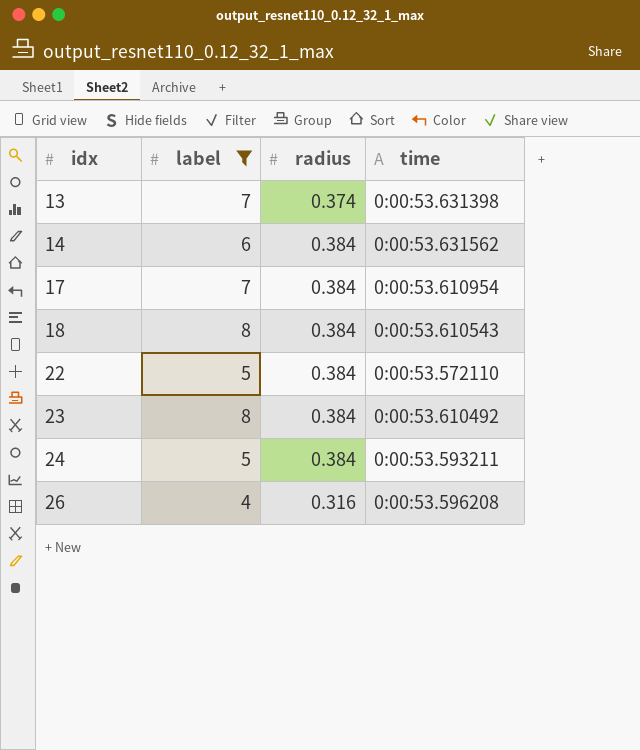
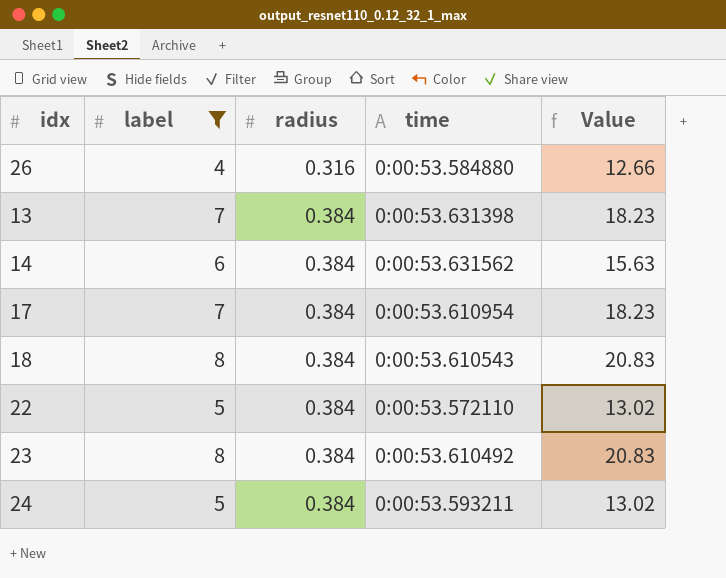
row order: idx ascending -> radius ascending
column Value | formula: none -> [label] / [radius]
26 | time: 0:00:53.596208 -> 0:00:53.584880
13 | radius: 0.374 -> 0.384

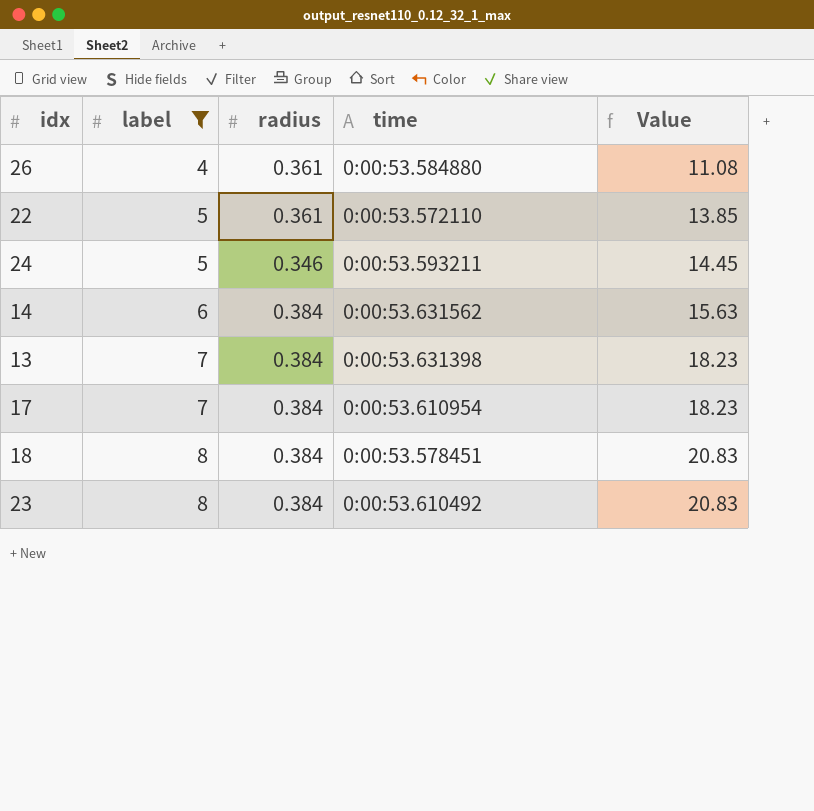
row order: radius ascending -> label ascending
26 | radius: 0.316 -> 0.361
26 | Value: 12.66 -> 11.08
22 | radius: 0.384 -> 0.361
22 | Value: 13.02 -> 13.85
24 | radius: 0.384 -> 0.346
24 | Value: 13.02 -> 14.45
18 | time: 0:00:53.610543 -> 0:00:53.578451

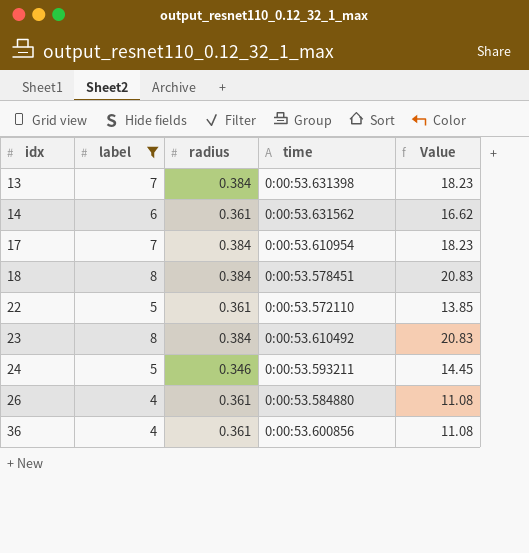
row order: label ascending -> idx ascending
14 | radius: 0.384 -> 0.361
14 | Value: 15.63 -> 16.62
row 36: none -> 4 | 0.361 | 0:00:53.600856 | 11.08

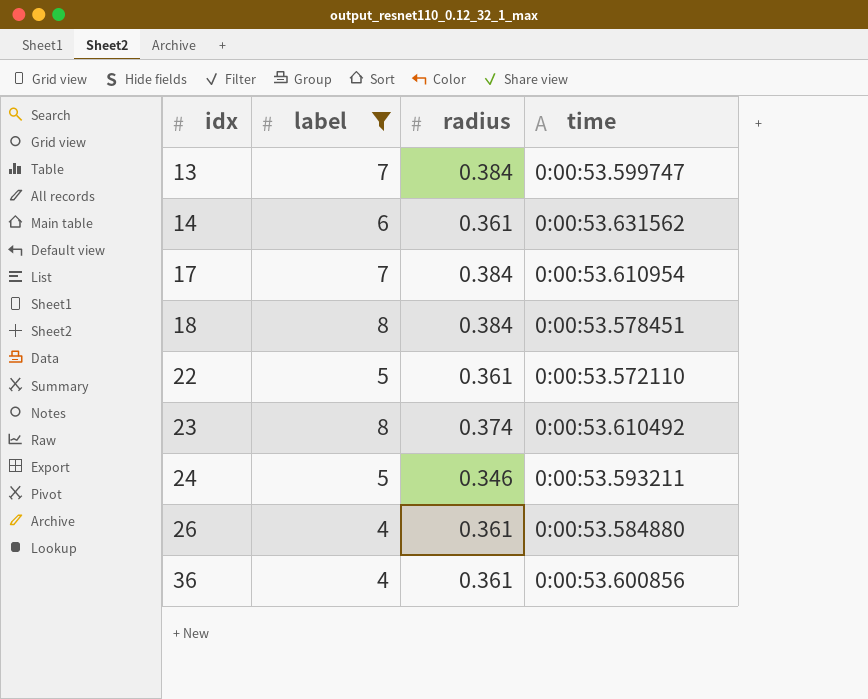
column Value | formula: [label] / [radius] -> none
13 | time: 0:00:53.631398 -> 0:00:53.599747
23 | radius: 0.384 -> 0.374

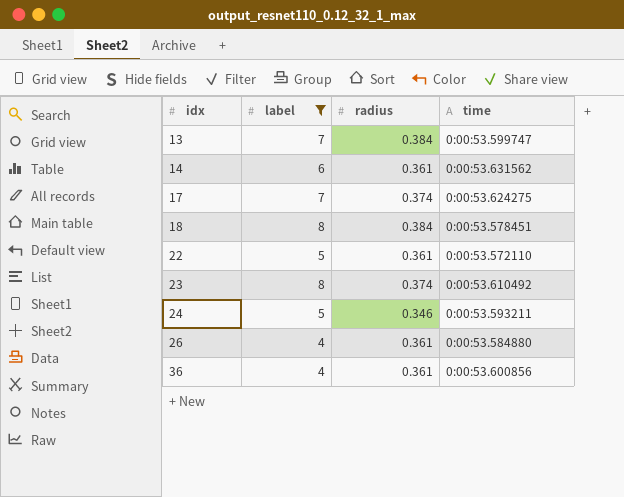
17 | radius: 0.384 -> 0.374
17 | time: 0:00:53.610954 -> 0:00:53.624275

